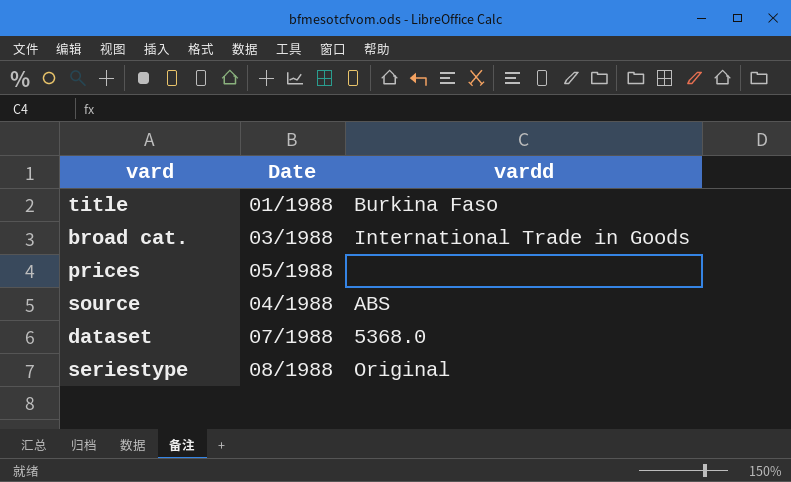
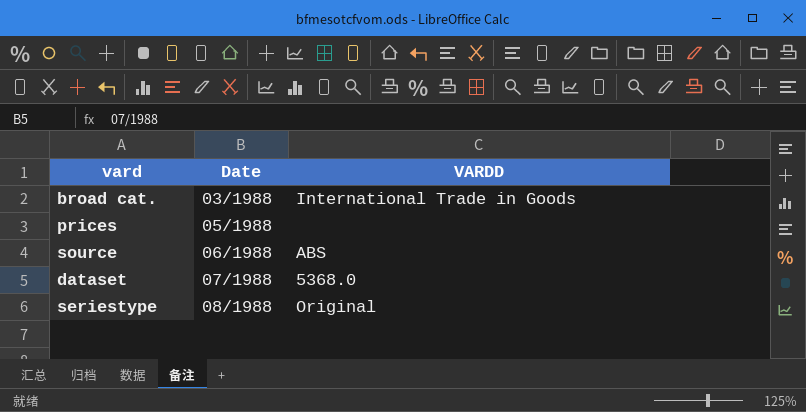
column name: vardd -> VARDD
row title: 01/1988 | Burkina Faso -> none
source | Date: 04/1988 -> 06/1988

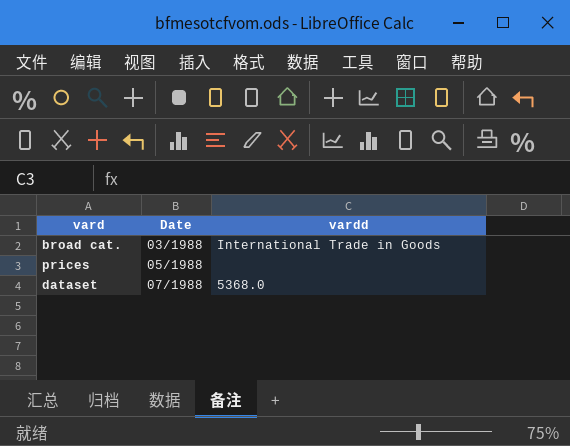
column name: VARDD -> vardd
row source: 06/1988 | ABS -> none
row seriestype: 08/1988 | Original -> none

